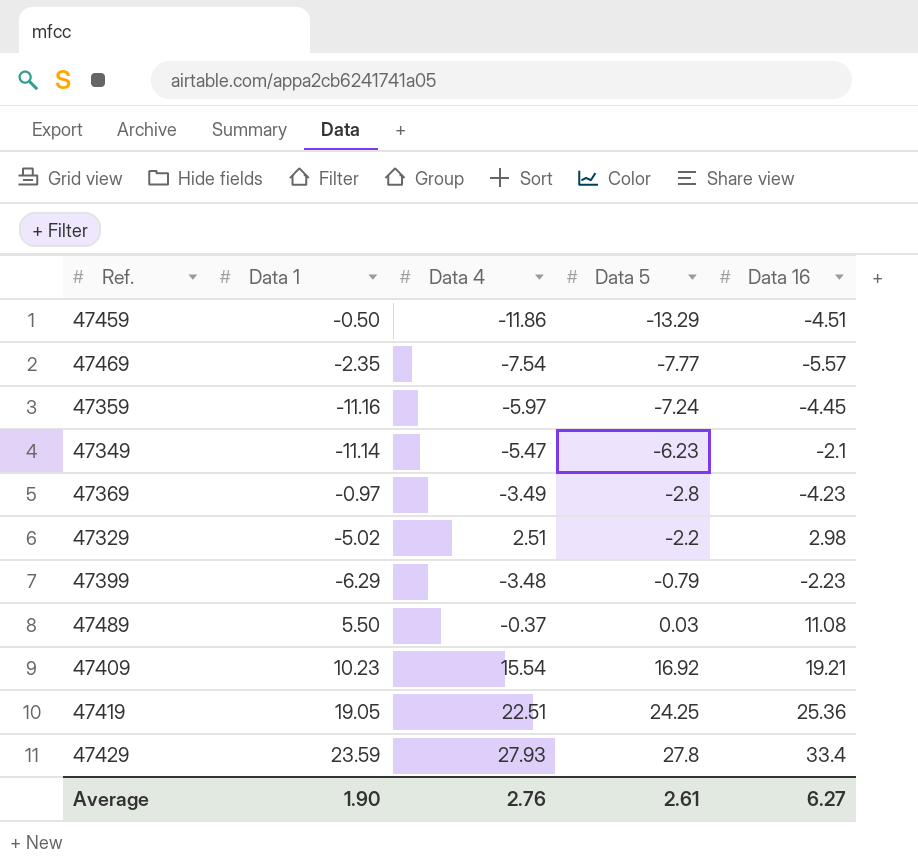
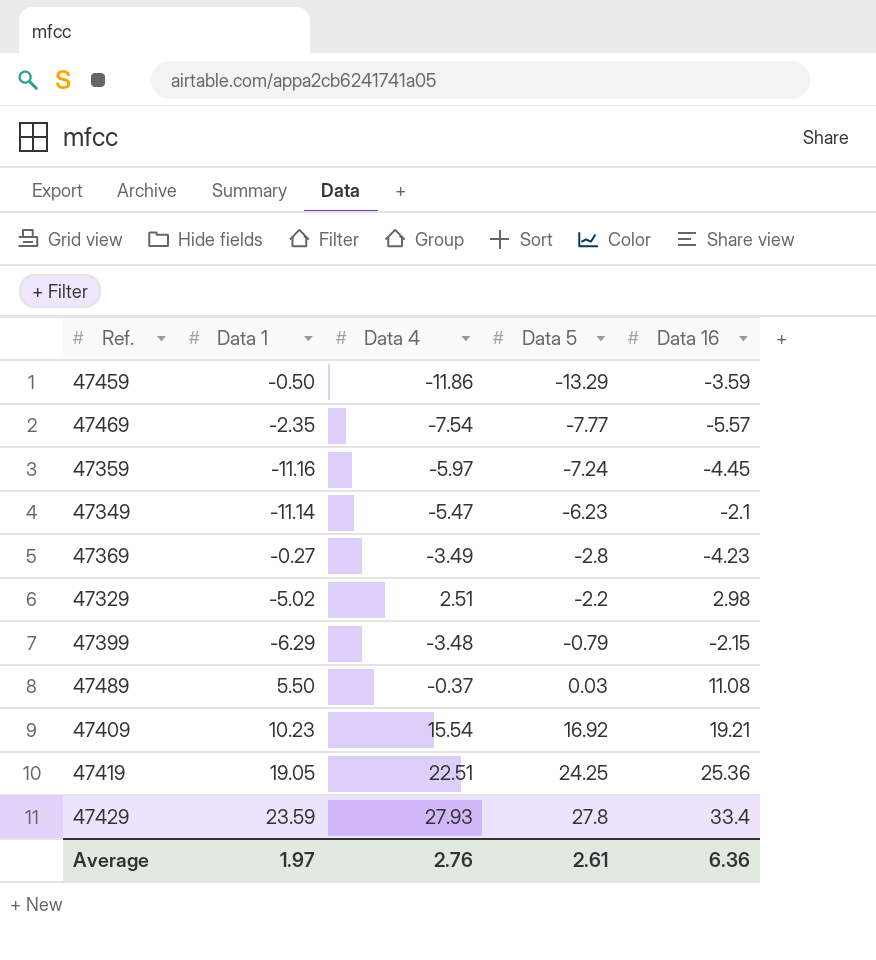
47459 | Data 16: -4.51 -> -3.59
47369 | Data 1: -0.97 -> -0.27
47399 | Data 16: -2.23 -> -2.15
Average | Data 1: 1.90 -> 1.97
Average | Data 16: 6.27 -> 6.36

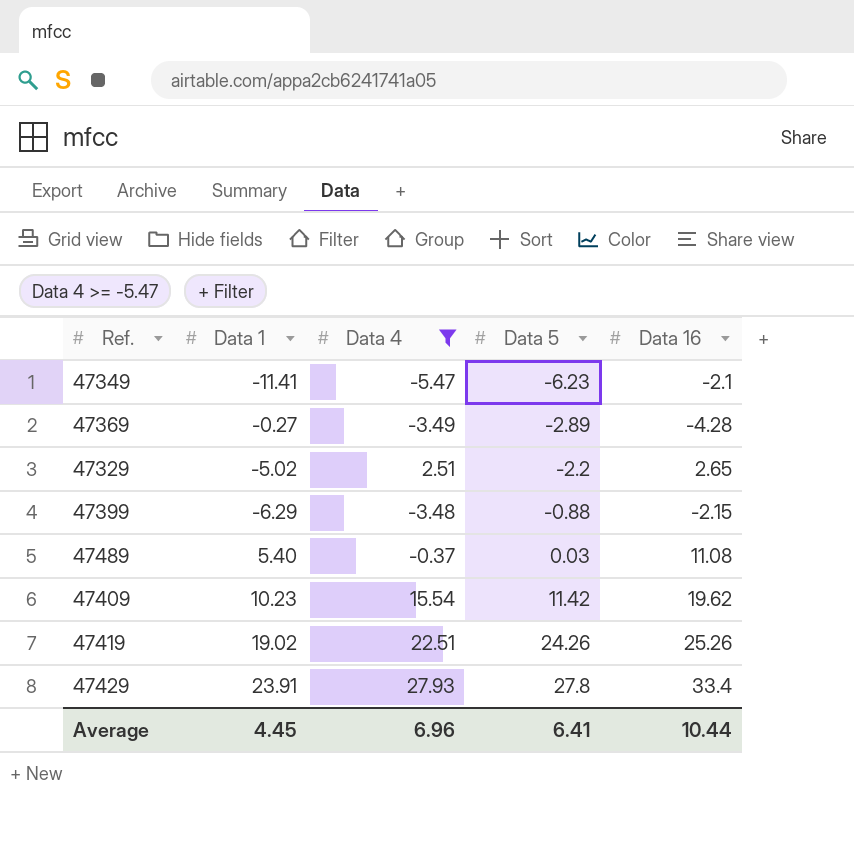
filter: none -> Data 4 >= -5.47
47349 | Data 1: -11.14 -> -11.41
47369 | Data 5: -2.8 -> -2.89
47369 | Data 16: -4.23 -> -4.28
47329 | Data 16: 2.98 -> 2.65
47399 | Data 5: -0.79 -> -0.88
47489 | Data 1: 5.50 -> 5.40
47409 | Data 5: 16.92 -> 11.42
47409 | Data 16: 19.21 -> 19.62
47419 | Data 1: 19.05 -> 19.02
47419 | Data 5: 24.25 -> 24.26
47419 | Data 16: 25.36 -> 25.26
47429 | Data 1: 23.59 -> 23.91
Average | Data 1: 1.97 -> 4.45
Average | Data 4: 2.76 -> 6.96
Average | Data 5: 2.61 -> 6.41
Average | Data 16: 6.36 -> 10.44

